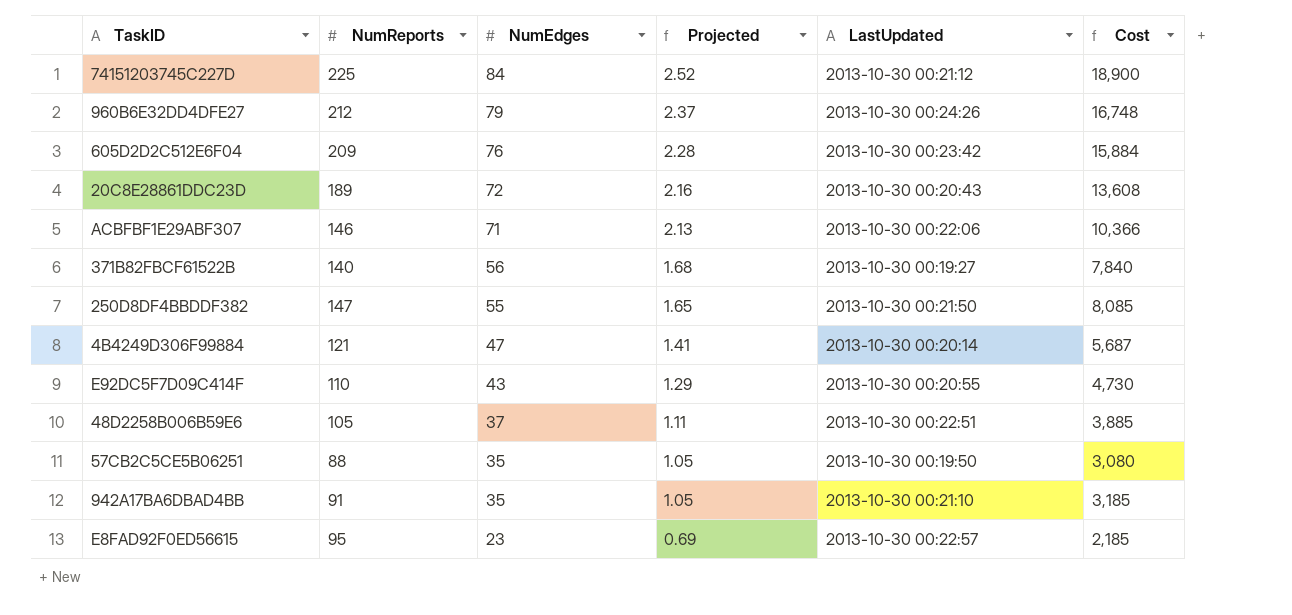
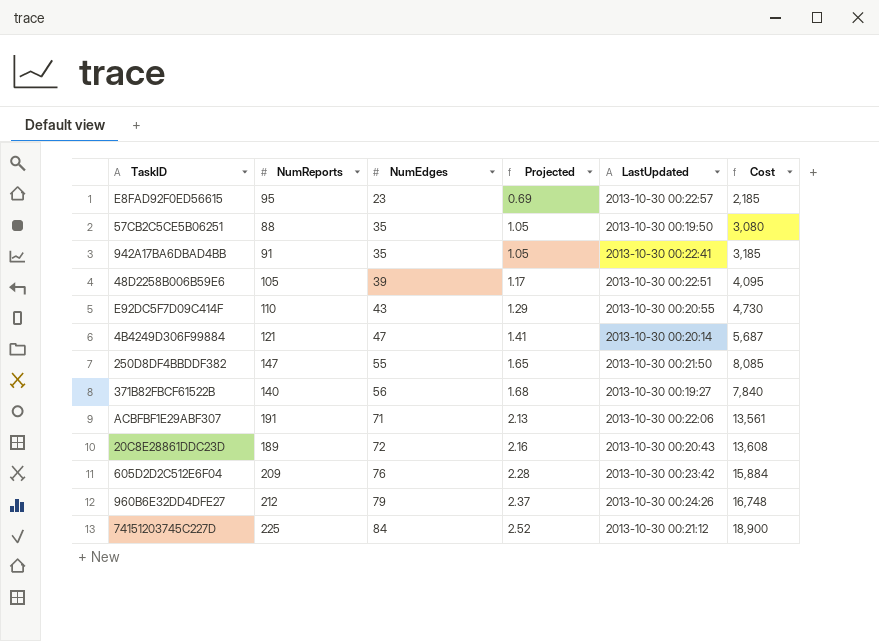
row order: NumEdges descending -> NumEdges ascending
942A17BA6DBAD4BB | LastUpdated: 2013-10-30 00:21:10 -> 2013-10-30 00:22:41
48D2258B006B59E6 | NumEdges: 37 -> 39
48D2258B006B59E6 | Projected: 1.11 -> 1.17
48D2258B006B59E6 | Cost: 3,885 -> 4,095
ACBFBF1E29ABF307 | NumReports: 146 -> 191
ACBFBF1E29ABF307 | Cost: 10,366 -> 13,561

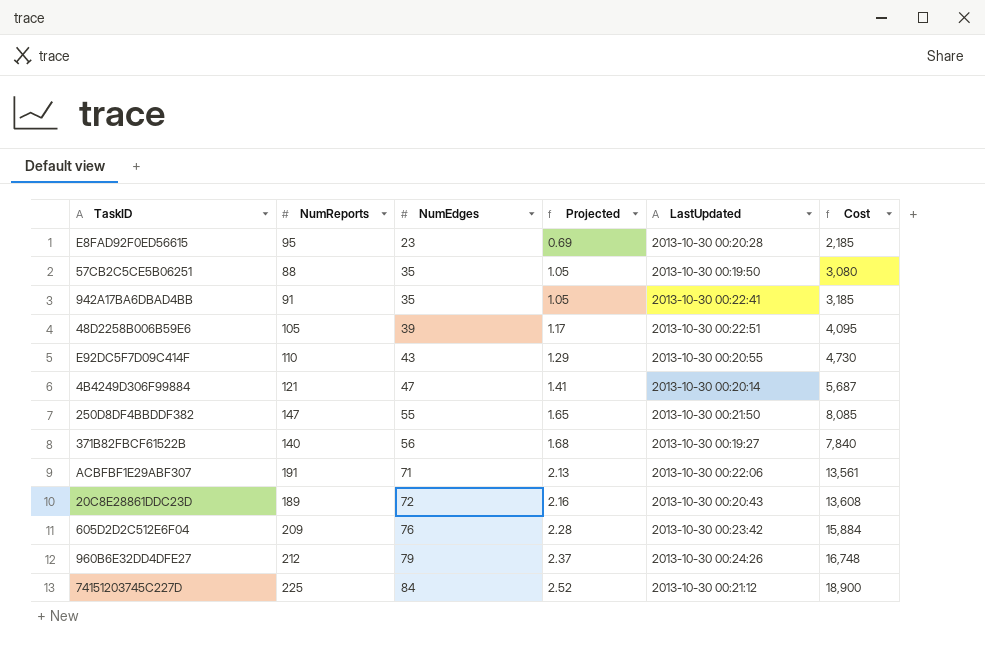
E8FAD92F0ED56615 | LastUpdated: 2013-10-30 00:22:57 -> 2013-10-30 00:20:28

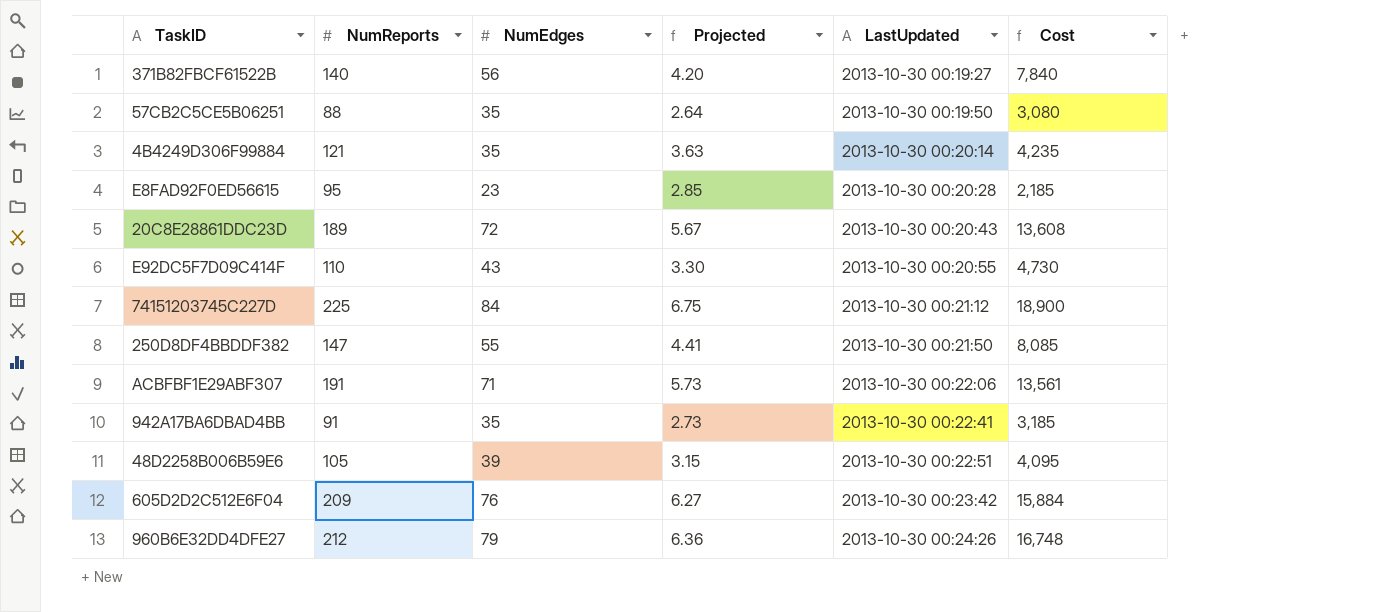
row order: NumEdges ascending -> LastUpdated ascending
column Projected | formula: [NumEdges] * 0.03 -> [NumReports] * 0.03
4B4249D306F99884 | NumEdges: 47 -> 35
4B4249D306F99884 | Cost: 5,687 -> 4,235

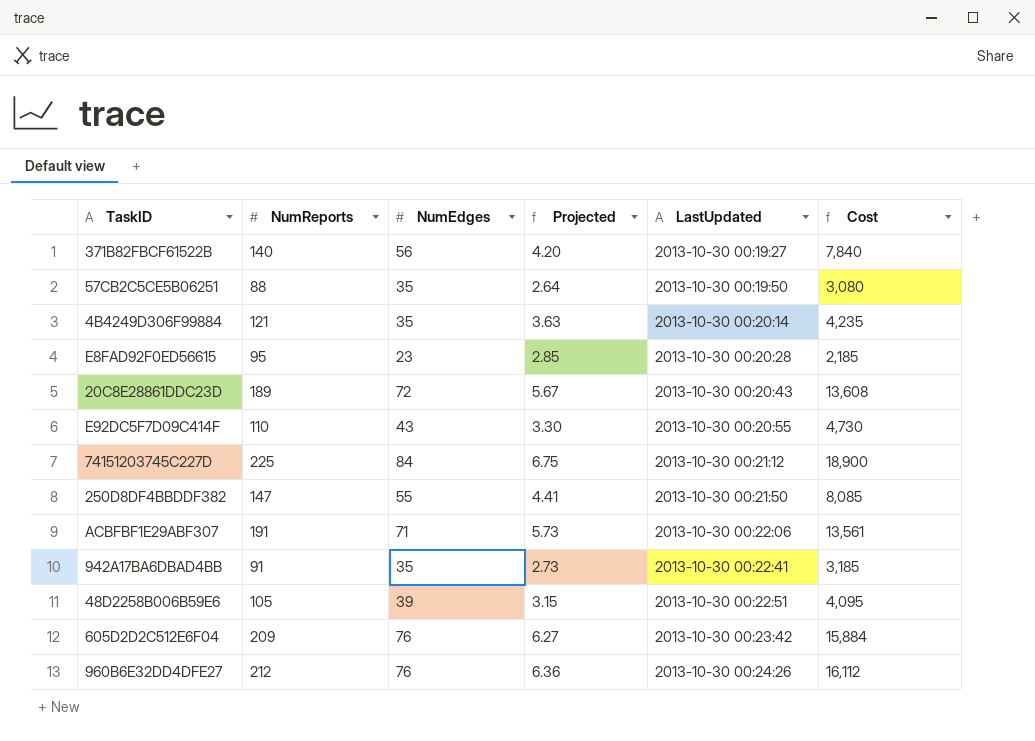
960B6E32DD4DFE27 | NumEdges: 79 -> 76
960B6E32DD4DFE27 | Cost: 16,748 -> 16,112

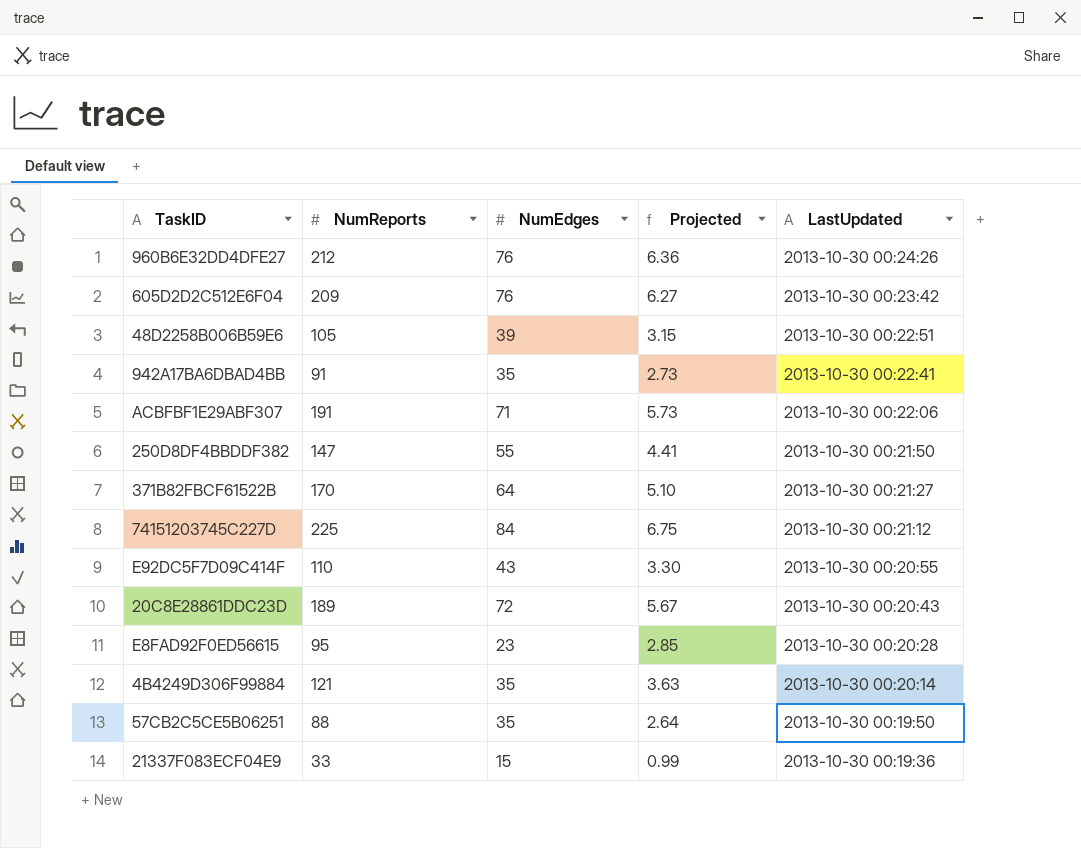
row order: LastUpdated ascending -> LastUpdated descending
column Cost | formula: [NumReports] * [NumEdges] -> none
371B82FBCF61522B | NumReports: 140 -> 170
371B82FBCF61522B | NumEdges: 56 -> 64
371B82FBCF61522B | Projected: 4.20 -> 5.10
371B82FBCF61522B | LastUpdated: 2013-10-30 00:19:27 -> 2013-10-30 00:21:27
row 21337F083ECF04E9: none -> 33 | 15 | 0.99 | 2013-10-30 00:19:36

